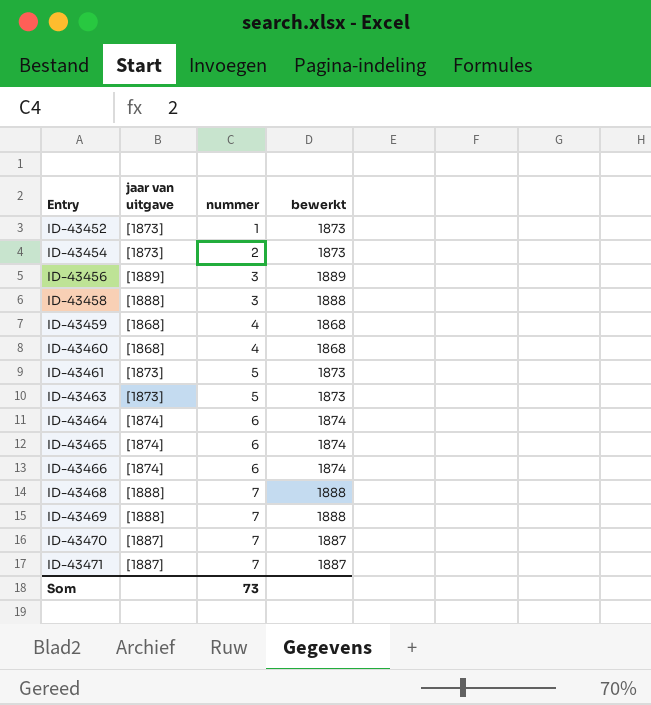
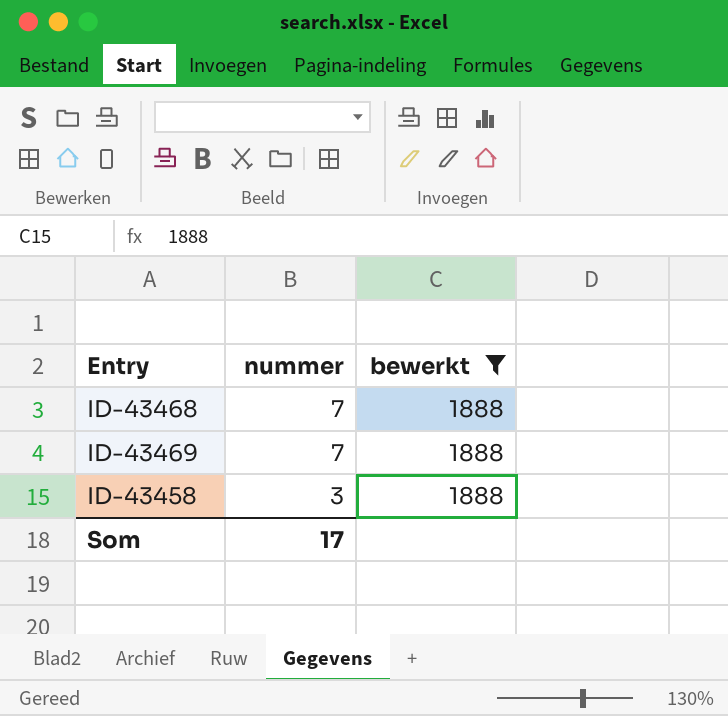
filter: none -> bewerkt = 1888
row order: Entry ascending -> nummer descending
column jaar van uitgave | position: 2 -> none
Som | nummer: 73 -> 17

